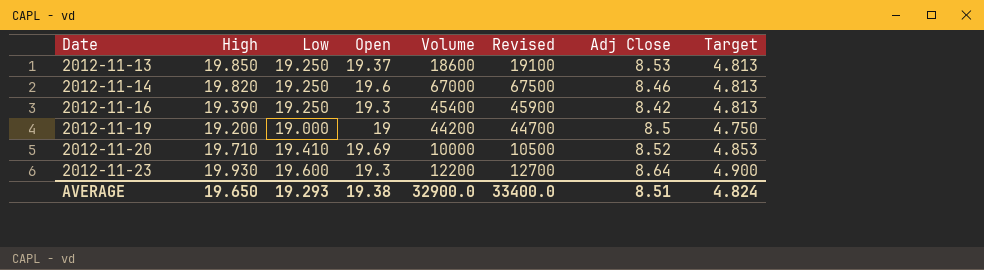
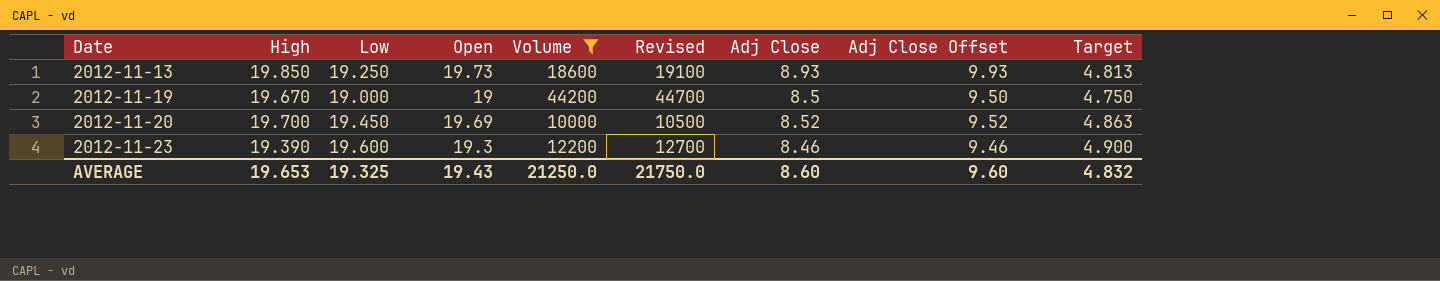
filter: none -> Volume <= 44200
column Adj Close Offset | formula: none -> [Adj Close] + 1
2012-11-13 | Open: 19.37 -> 19.73
2012-11-13 | Adj Close: 8.53 -> 8.93
2012-11-19 | High: 19.200 -> 19.670
2012-11-20 | High: 19.710 -> 19.700
2012-11-20 | Low: 19.410 -> 19.450
2012-11-20 | Target: 4.853 -> 4.863
2012-11-23 | High: 19.930 -> 19.390
2012-11-23 | Adj Close: 8.64 -> 8.46
AVERAGE | High: 19.650 -> 19.653
AVERAGE | Low: 19.293 -> 19.325
AVERAGE | Open: 19.38 -> 19.43
AVERAGE | Volume: 32900.0 -> 21250.0
AVERAGE | Revised: 33400.0 -> 21750.0
AVERAGE | Adj Close: 8.51 -> 8.60
AVERAGE | Target: 4.824 -> 4.832

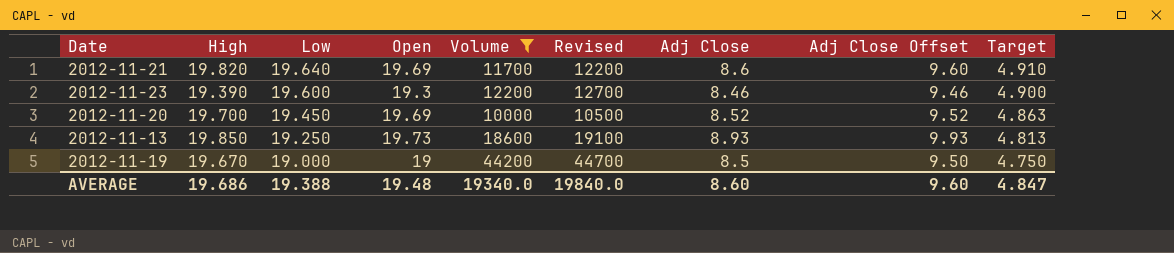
row order: Date ascending -> Low descending
row 2012-11-21: none -> 19.820 | 19.640 | 19.69 | 11700 | 12200 | 8.6 | 9.60 | 4.910
AVERAGE | High: 19.653 -> 19.686
AVERAGE | Low: 19.325 -> 19.388
AVERAGE | Open: 19.43 -> 19.48
AVERAGE | Volume: 21250.0 -> 19340.0
AVERAGE | Revised: 21750.0 -> 19840.0
AVERAGE | Target: 4.832 -> 4.847

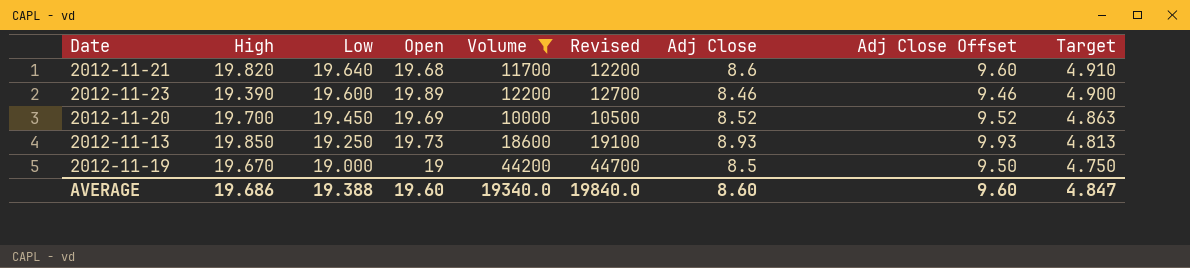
2012-11-21 | Open: 19.69 -> 19.68
2012-11-23 | Open: 19.3 -> 19.89
AVERAGE | Open: 19.48 -> 19.60

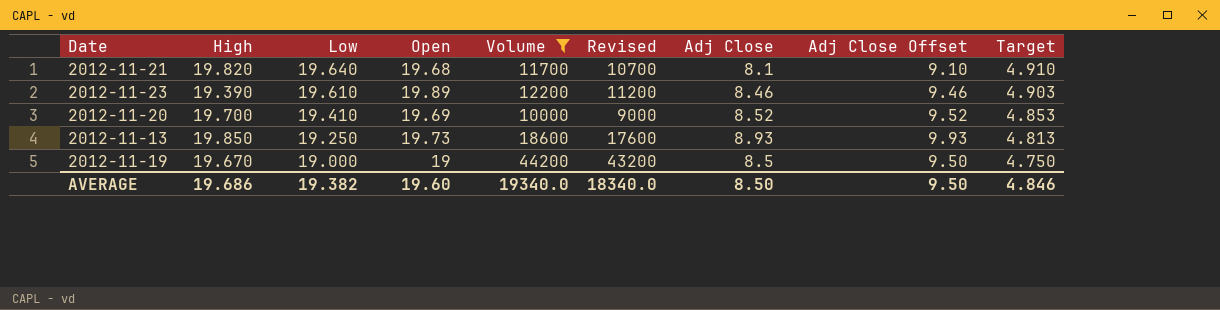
column Revised | formula: [Volume] + 500 -> [Volume] - 1000
2012-11-21 | Adj Close: 8.6 -> 8.1
2012-11-21 | Adj Close Offset: 9.60 -> 9.10
2012-11-23 | Low: 19.600 -> 19.610
2012-11-23 | Target: 4.900 -> 4.903
2012-11-20 | Low: 19.450 -> 19.410
2012-11-20 | Target: 4.863 -> 4.853
AVERAGE | Low: 19.388 -> 19.382
AVERAGE | Revised: 19840.0 -> 18340.0
AVERAGE | Adj Close: 8.60 -> 8.50
AVERAGE | Adj Close Offset: 9.60 -> 9.50
AVERAGE | Target: 4.847 -> 4.846

